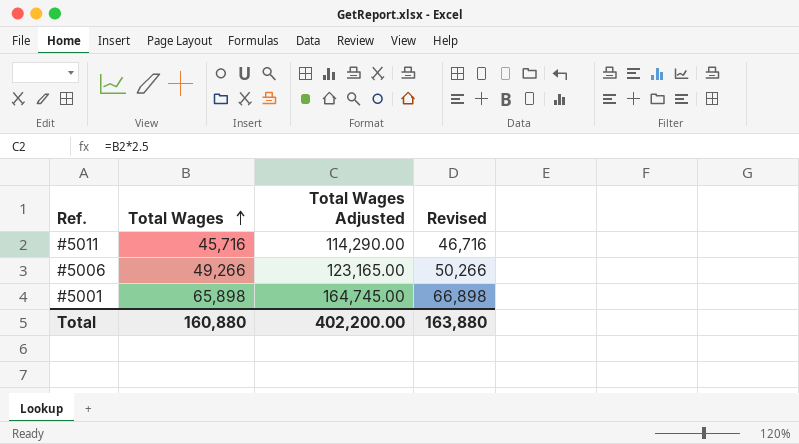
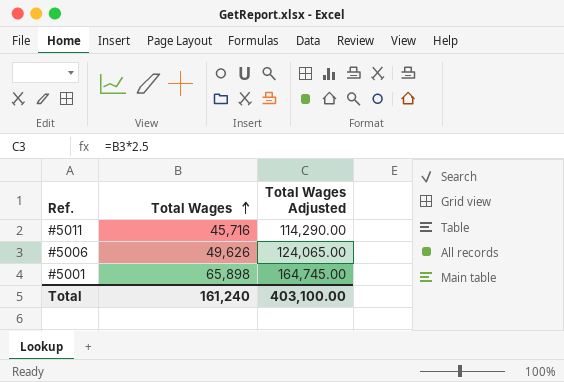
column Revised | formula: [Total Wages] + 1000 -> none
#5006 | Total Wages: 49,266 -> 49,626
#5006 | Total Wages Adjusted: 123,165.00 -> 124,065.00
Total | Total Wages: 160,880 -> 161,240
Total | Total Wages Adjusted: 402,200.00 -> 403,100.00

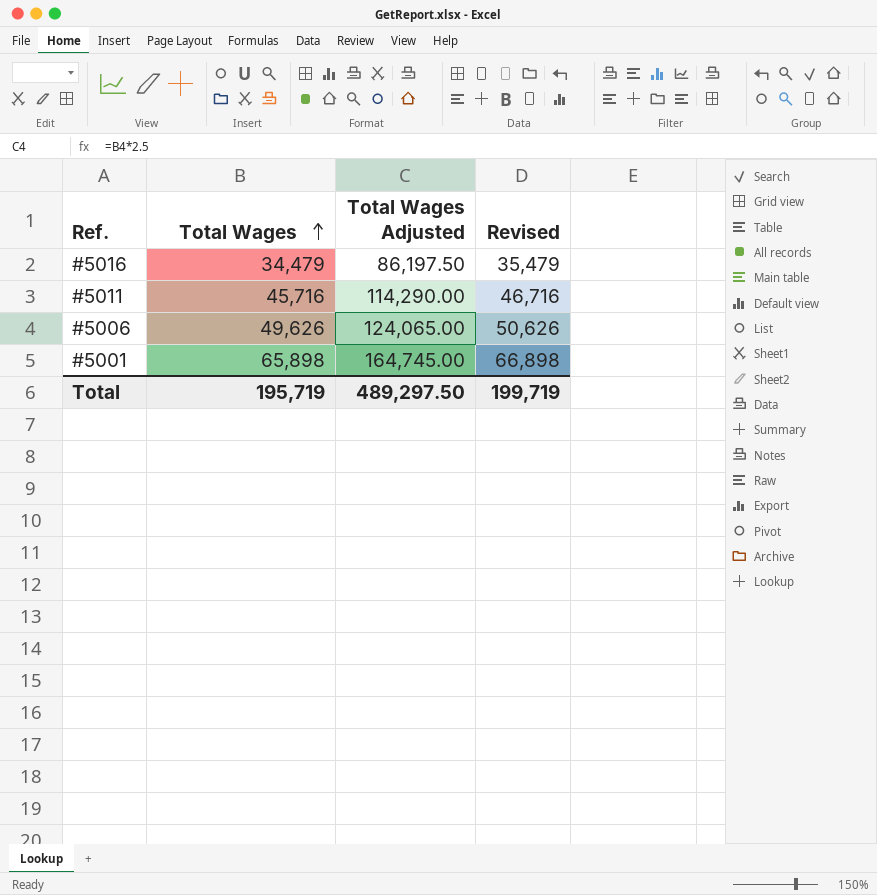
column Revised | formula: none -> [Total Wages] + 1000
row #5016: none -> 34,479 | 86,197.50 | 35,479
Total | Total Wages: 161,240 -> 195,719
Total | Total Wages Adjusted: 403,100.00 -> 489,297.50

